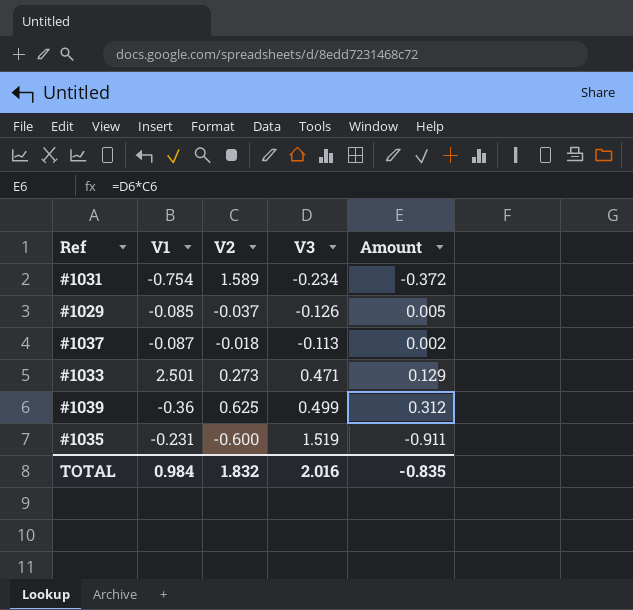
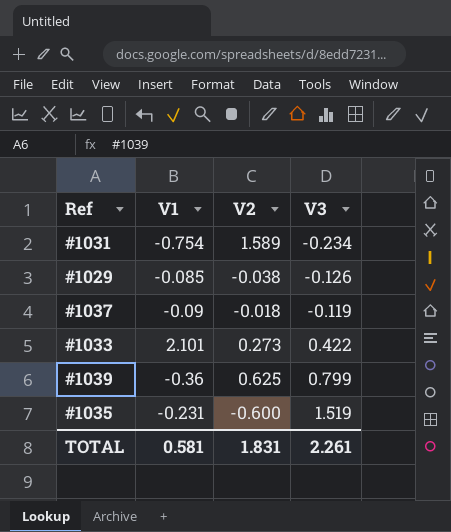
column Amount | formula: [V2] * [V3] -> none
#1029 | V2: -0.037 -> -0.038
#1037 | V1: -0.087 -> -0.09
#1037 | V3: -0.113 -> -0.119
#1033 | V1: 2.501 -> 2.101
#1033 | V3: 0.471 -> 0.422
#1039 | V3: 0.499 -> 0.799
TOTAL | V1: 0.984 -> 0.581
TOTAL | V2: 1.832 -> 1.831
TOTAL | V3: 2.016 -> 2.261

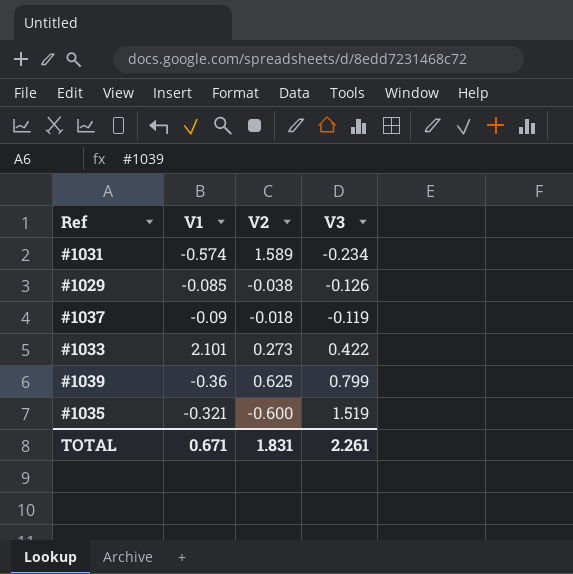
#1031 | V1: -0.754 -> -0.574
#1035 | V1: -0.231 -> -0.321
TOTAL | V1: 0.581 -> 0.671

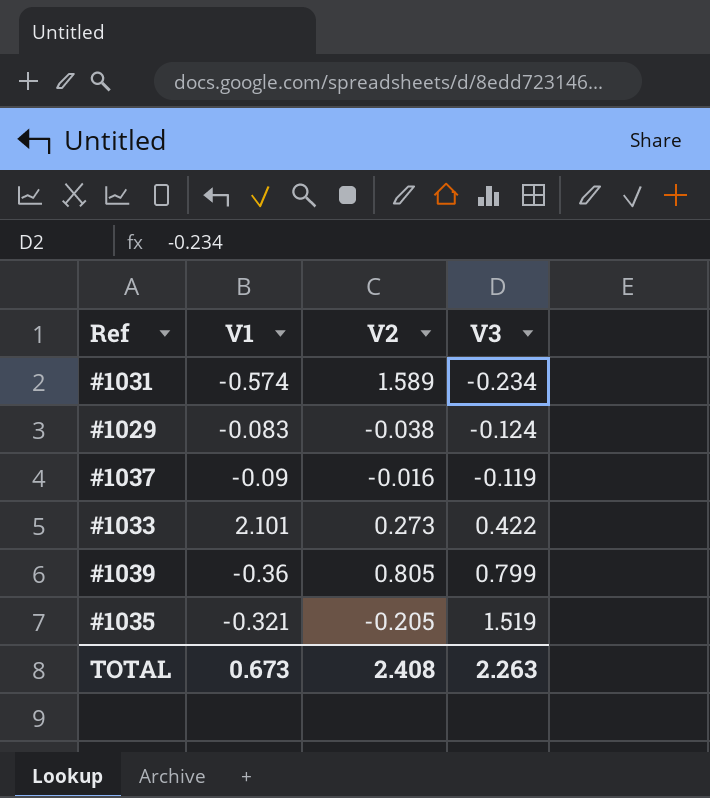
#1029 | V1: -0.085 -> -0.083
#1029 | V3: -0.126 -> -0.124
#1037 | V2: -0.018 -> -0.016
#1039 | V2: 0.625 -> 0.805
#1035 | V2: -0.600 -> -0.205
TOTAL | V1: 0.671 -> 0.673
TOTAL | V2: 1.831 -> 2.408
TOTAL | V3: 2.261 -> 2.263

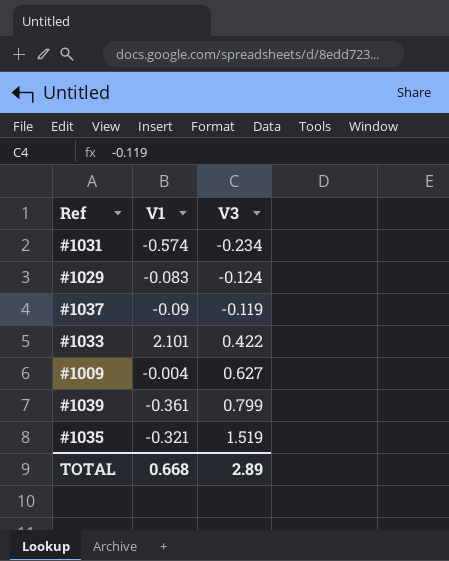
column V2 | position: 3 -> none
row #1009: none -> -0.004 | 0.627
#1039 | V1: -0.36 -> -0.361
TOTAL | V1: 0.673 -> 0.668
TOTAL | V3: 2.263 -> 2.89

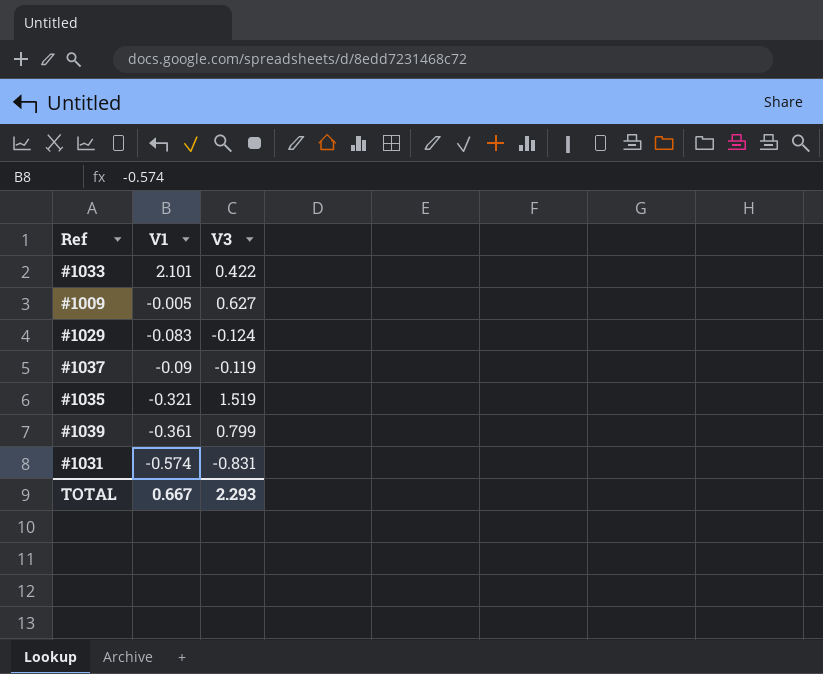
row order: V3 ascending -> V1 descending
#1009 | V1: -0.004 -> -0.005
#1031 | V3: -0.234 -> -0.831
TOTAL | V1: 0.668 -> 0.667
TOTAL | V3: 2.89 -> 2.293

